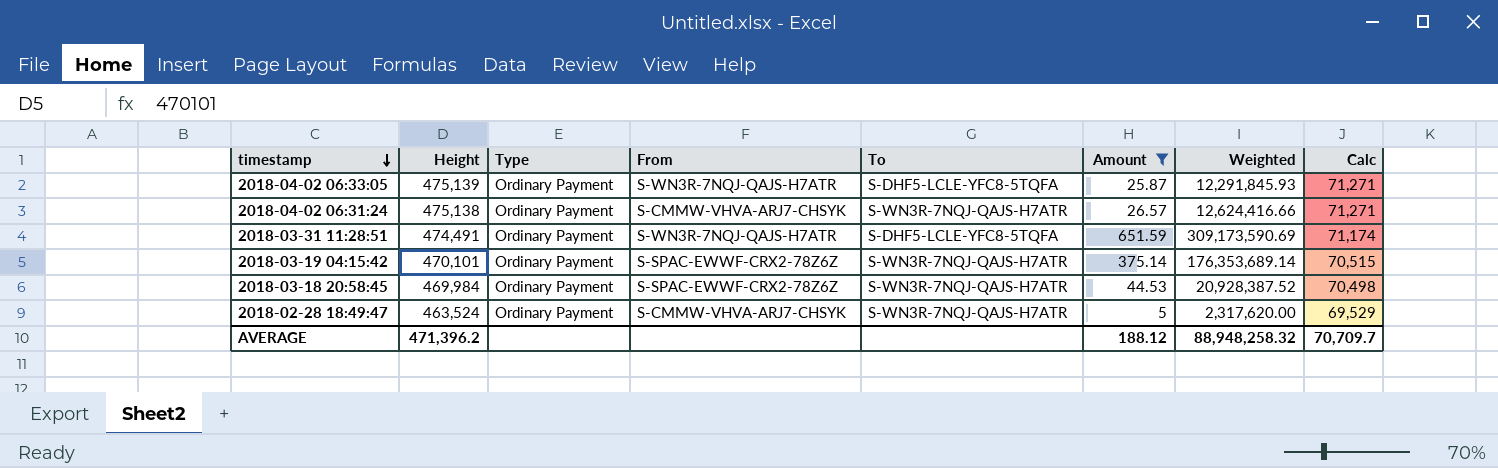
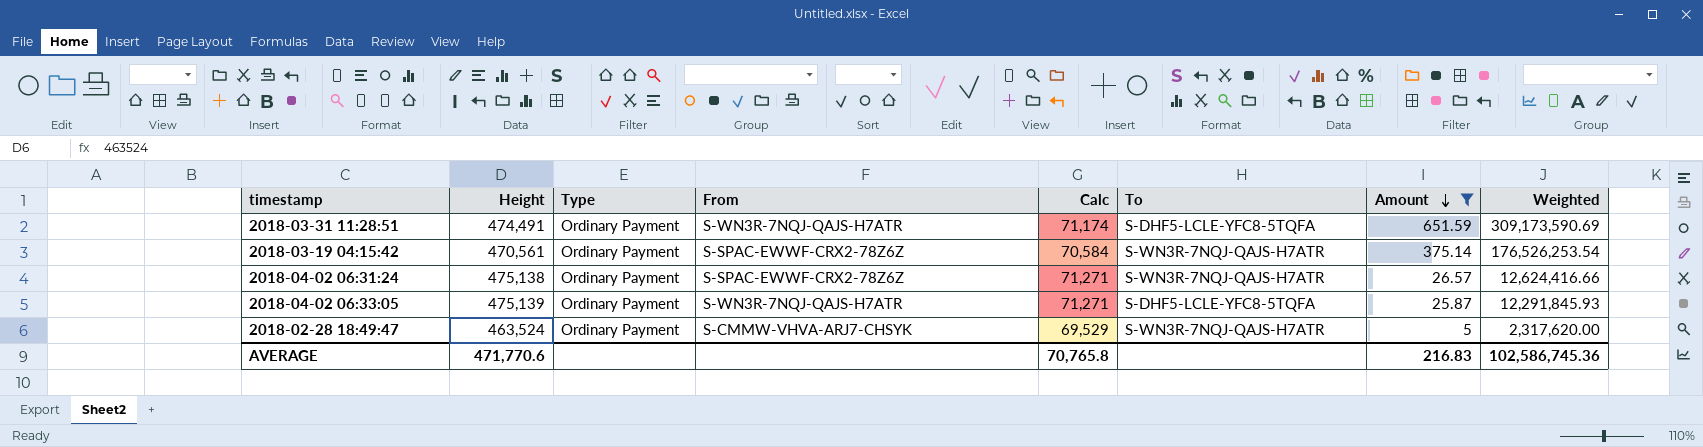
row order: timestamp descending -> Amount descending
column Calc | position: 8 -> 5
row 2018-03-18 20:58:45: 469,984 | Ordinary Payment | S-SPAC-EWWF-CRX2-78Z6Z | S-WN3R-7NQJ-QAJS-H7ATR | 44.53 | 20,928,387.52 | 70,498 -> none
2018-03-19 04:15:42 | Height: 470,101 -> 470,561
2018-03-19 04:15:42 | Calc: 70,515 -> 70,584
2018-03-19 04:15:42 | Weighted: 176,353,689.14 -> 176,526,253.54
2018-04-02 06:31:24 | From: S-CMMW-VHVA-ARJ7-CHSYK -> S-SPAC-EWWF-CRX2-78Z6Z
AVERAGE | Height: 471,396.2 -> 471,770.6
AVERAGE | Calc: 70,709.7 -> 70,765.8
AVERAGE | Amount: 188.12 -> 216.83
AVERAGE | Weighted: 88,948,258.32 -> 102,586,745.36

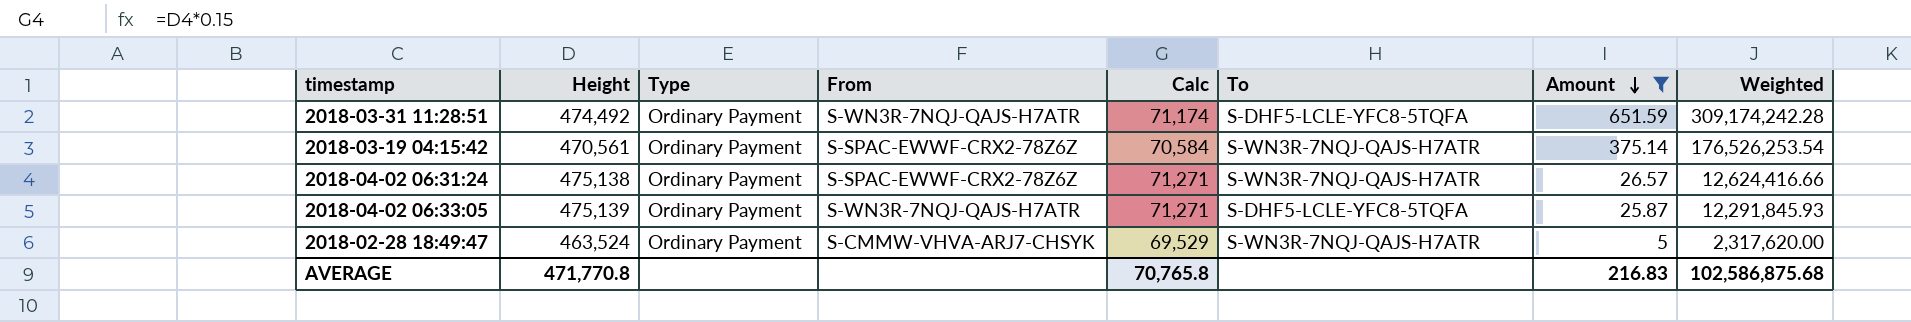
2018-03-31 11:28:51 | Height: 474,491 -> 474,492
2018-03-31 11:28:51 | Weighted: 309,173,590.69 -> 309,174,242.28
AVERAGE | Height: 471,770.6 -> 471,770.8
AVERAGE | Weighted: 102,586,745.36 -> 102,586,875.68

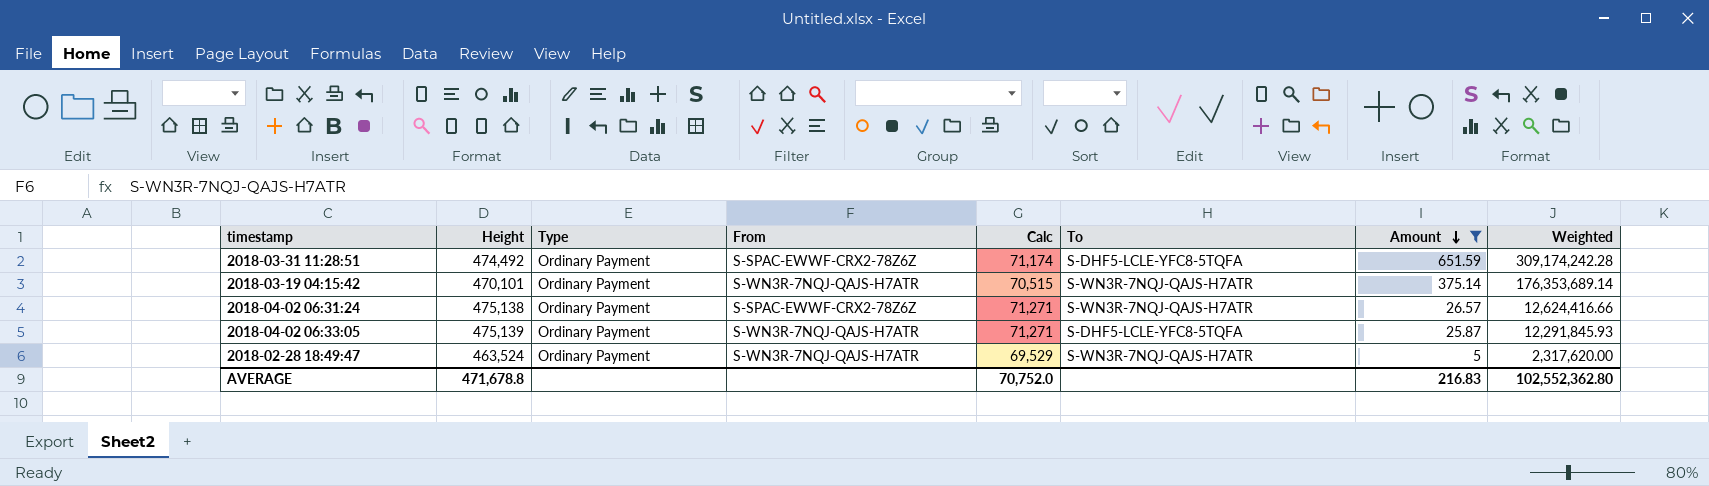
2018-03-31 11:28:51 | From: S-WN3R-7NQJ-QAJS-H7ATR -> S-SPAC-EWWF-CRX2-78Z6Z
2018-03-19 04:15:42 | Height: 470,561 -> 470,101
2018-03-19 04:15:42 | From: S-SPAC-EWWF-CRX2-78Z6Z -> S-WN3R-7NQJ-QAJS-H7ATR
2018-03-19 04:15:42 | Calc: 70,584 -> 70,515
2018-03-19 04:15:42 | Weighted: 176,526,253.54 -> 176,353,689.14
2018-02-28 18:49:47 | From: S-CMMW-VHVA-ARJ7-CHSYK -> S-WN3R-7NQJ-QAJS-H7ATR
AVERAGE | Height: 471,770.8 -> 471,678.8
AVERAGE | Calc: 70,765.8 -> 70,752.0
AVERAGE | Weighted: 102,586,875.68 -> 102,552,362.80

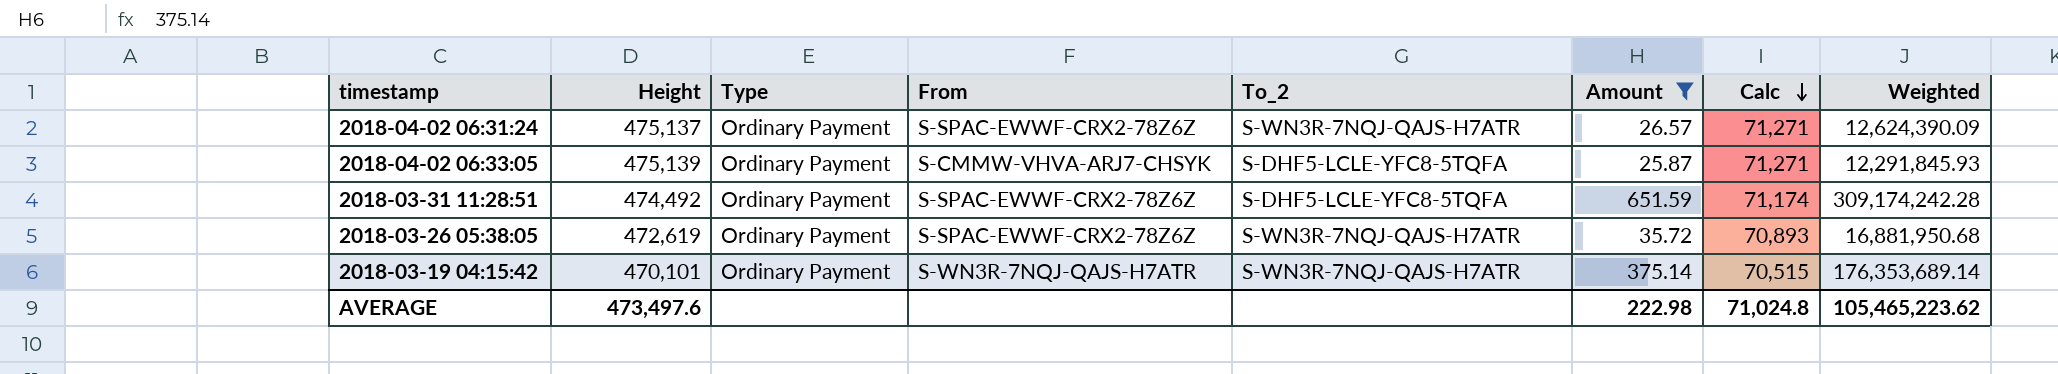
row order: Amount descending -> Calc descending
column name: To -> To_2
column Calc | position: 5 -> 7
row 2018-02-28 18:49:47: 463,524 | Ordinary Payment | S-WN3R-7NQJ-QAJS-H7ATR | 69,529 | S-WN3R-7NQJ-QAJS-H7ATR | 5 | 2,317,620.00 -> none
2018-04-02 06:31:24 | Height: 475,138 -> 475,137
2018-04-02 06:31:24 | Weighted: 12,624,416.66 -> 12,624,390.09
2018-04-02 06:33:05 | From: S-WN3R-7NQJ-QAJS-H7ATR -> S-CMMW-VHVA-ARJ7-CHSYK
row 2018-03-26 05:38:05: none -> 472,619 | Ordinary Payment | S-SPAC-EWWF-CRX2-78Z6Z | S-WN3R-7NQJ-QAJS-H7ATR | 35.72 | 70,893 | 16,881,950.68
AVERAGE | Height: 471,678.8 -> 473,497.6
AVERAGE | Amount: 216.83 -> 222.98
AVERAGE | Calc: 70,752.0 -> 71,024.8
AVERAGE | Weighted: 102,552,362.80 -> 105,465,223.62

